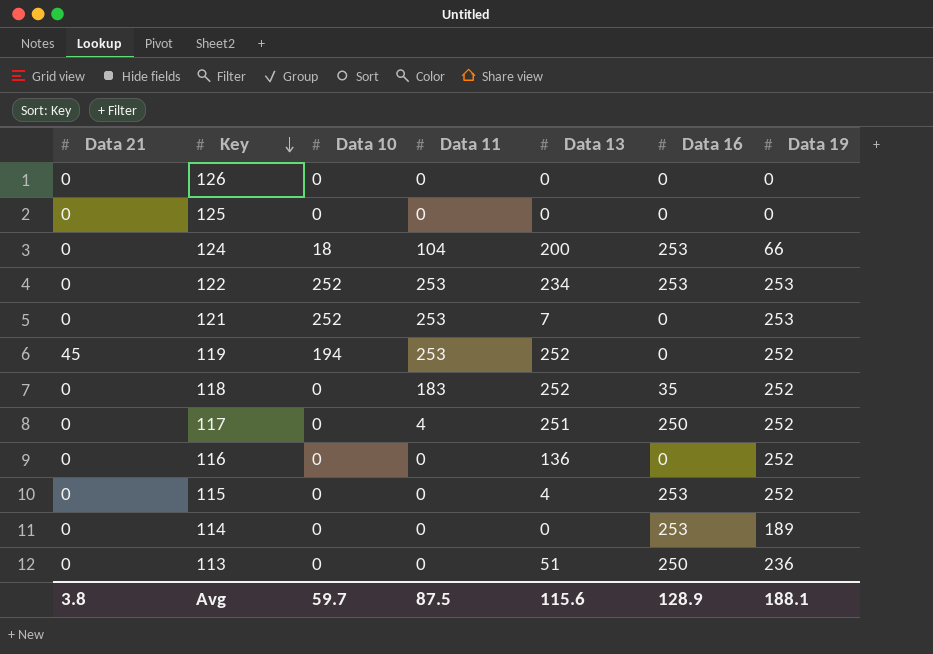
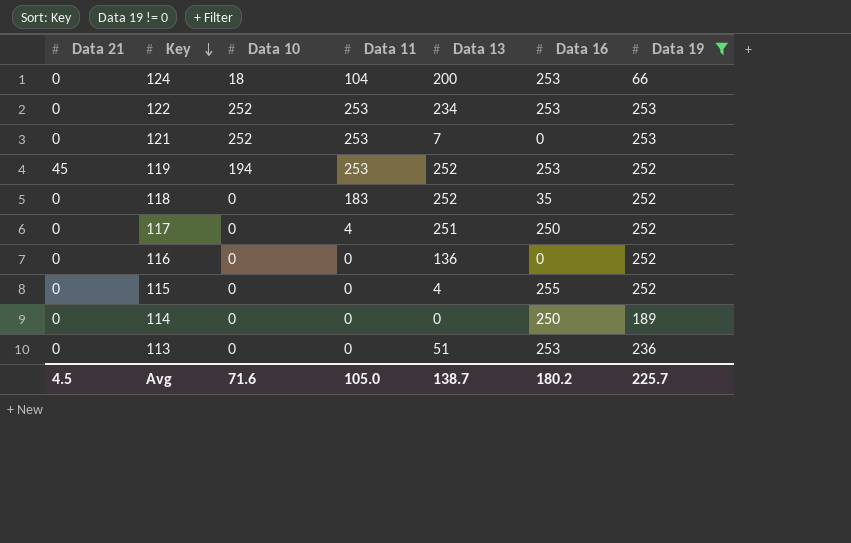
filter: none -> Data 19 != 0
119 | Data 16: 0 -> 253
115 | Data 16: 253 -> 255
114 | Data 16: 253 -> 250
113 | Data 16: 250 -> 253
Avg | Data 21: 3.8 -> 4.5
Avg | Data 10: 59.7 -> 71.6
Avg | Data 11: 87.5 -> 105.0
Avg | Data 13: 115.6 -> 138.7
Avg | Data 16: 128.9 -> 180.2
Avg | Data 19: 188.1 -> 225.7

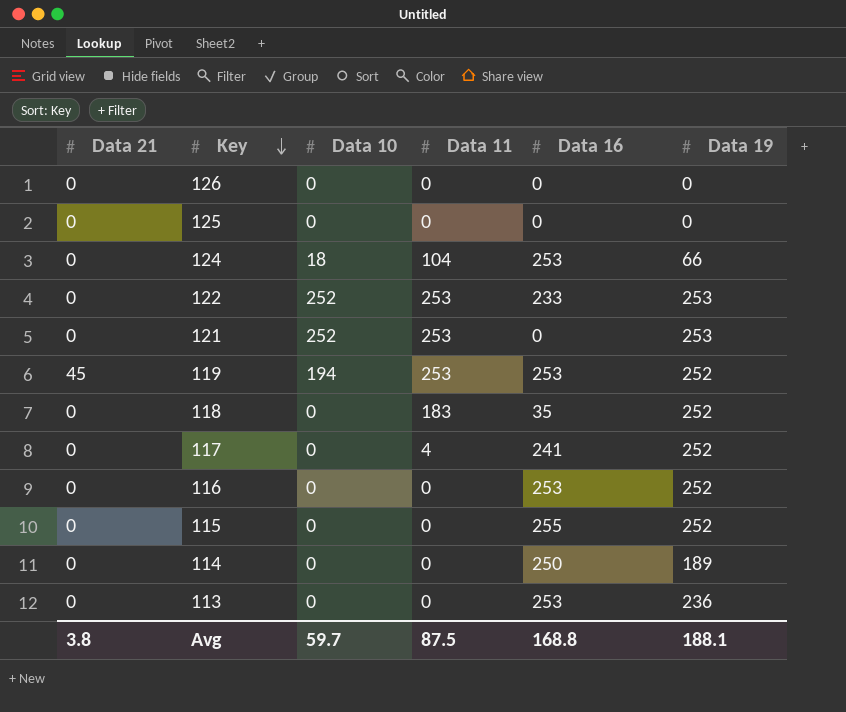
filter: Data 19 != 0 -> none
column Data 13 | position: 5 -> none
122 | Data 16: 253 -> 233
117 | Data 16: 250 -> 241
116 | Data 16: 0 -> 253
Avg | Data 21: 4.5 -> 3.8
Avg | Data 10: 71.6 -> 59.7
Avg | Data 11: 105.0 -> 87.5
Avg | Data 16: 180.2 -> 168.8
Avg | Data 19: 225.7 -> 188.1

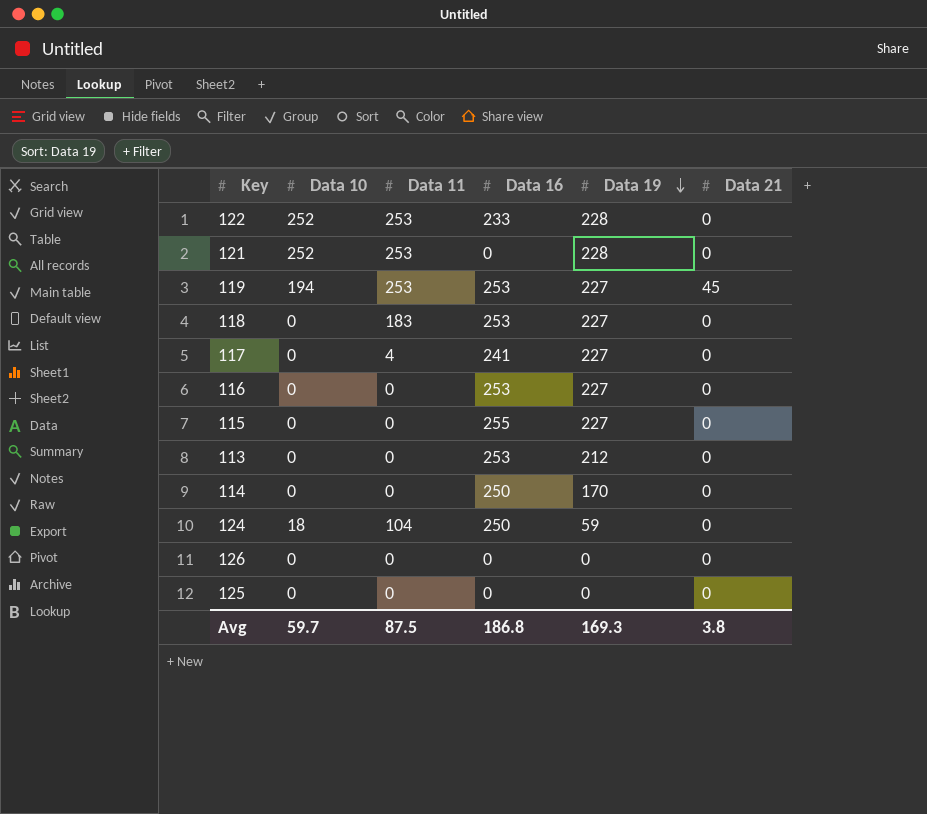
row order: Key descending -> Data 19 descending
column Data 21 | position: 1 -> 6
122 | Data 19: 253 -> 228
121 | Data 19: 253 -> 228
119 | Data 19: 252 -> 227
118 | Data 16: 35 -> 253
118 | Data 19: 252 -> 227
117 | Data 19: 252 -> 227
116 | Data 19: 252 -> 227
115 | Data 19: 252 -> 227
113 | Data 19: 236 -> 212
114 | Data 19: 189 -> 170
124 | Data 16: 253 -> 250
124 | Data 19: 66 -> 59
Avg | Data 16: 168.8 -> 186.8
Avg | Data 19: 188.1 -> 169.3

